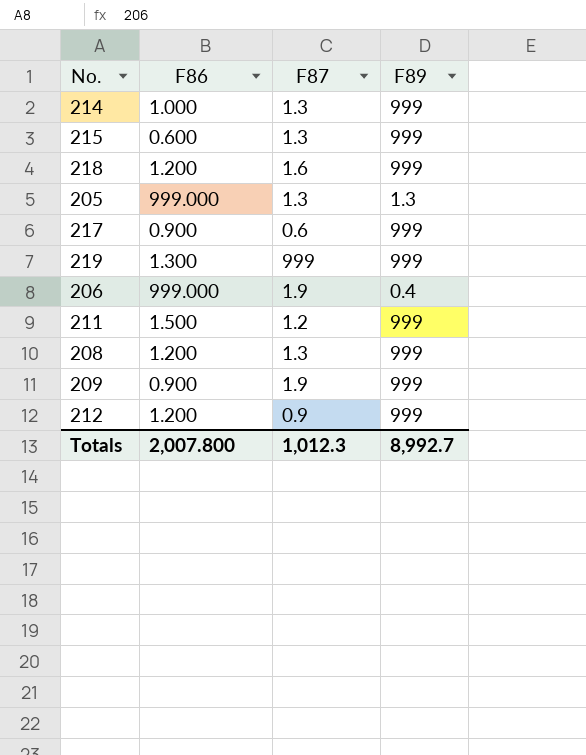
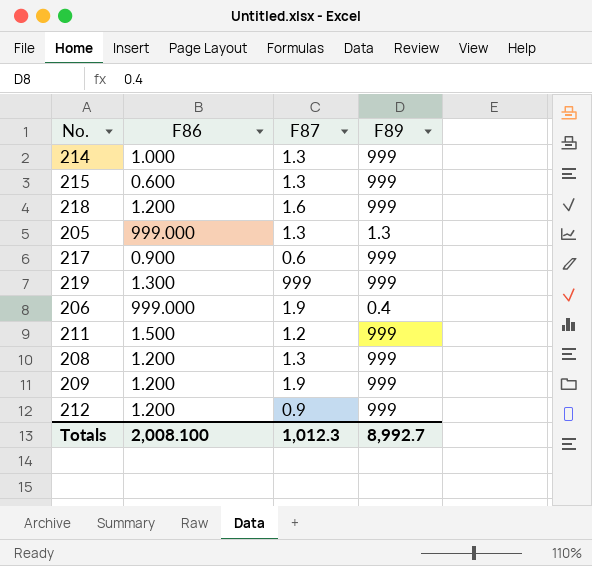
209 | F86: 0.900 -> 1.200
Totals | F86: 2,007.800 -> 2,008.100

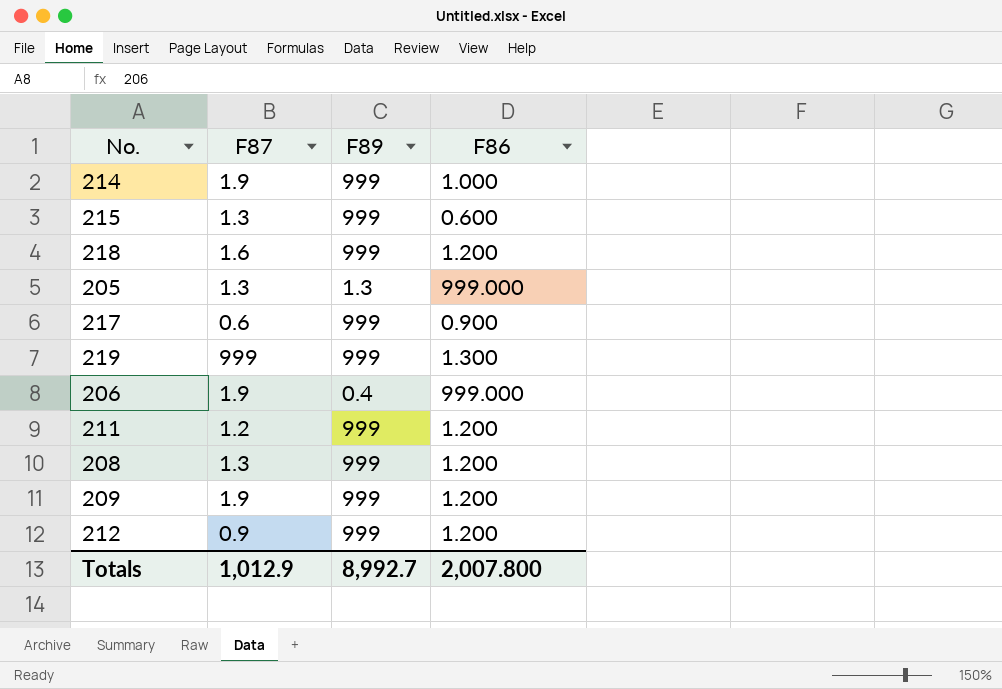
column F86 | position: 2 -> 4
214 | F87: 1.3 -> 1.9
211 | F86: 1.500 -> 1.200
Totals | F87: 1,012.3 -> 1,012.9
Totals | F86: 2,008.100 -> 2,007.800

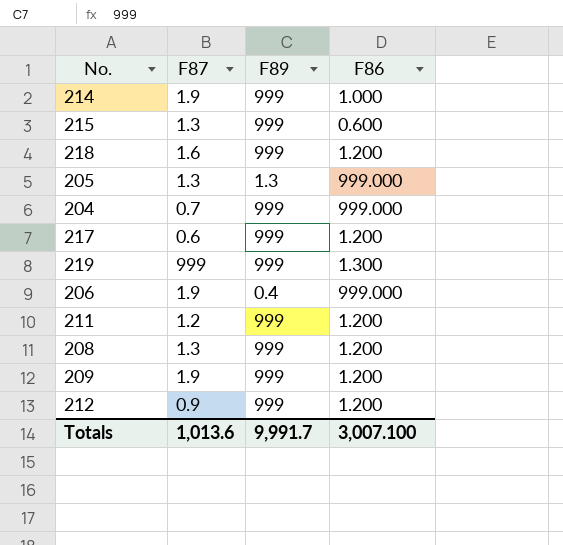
row 204: none -> 0.7 | 999 | 999.000
217 | F86: 0.900 -> 1.200
Totals | F87: 1,012.9 -> 1,013.6
Totals | F89: 8,992.7 -> 9,991.7
Totals | F86: 2,007.800 -> 3,007.100

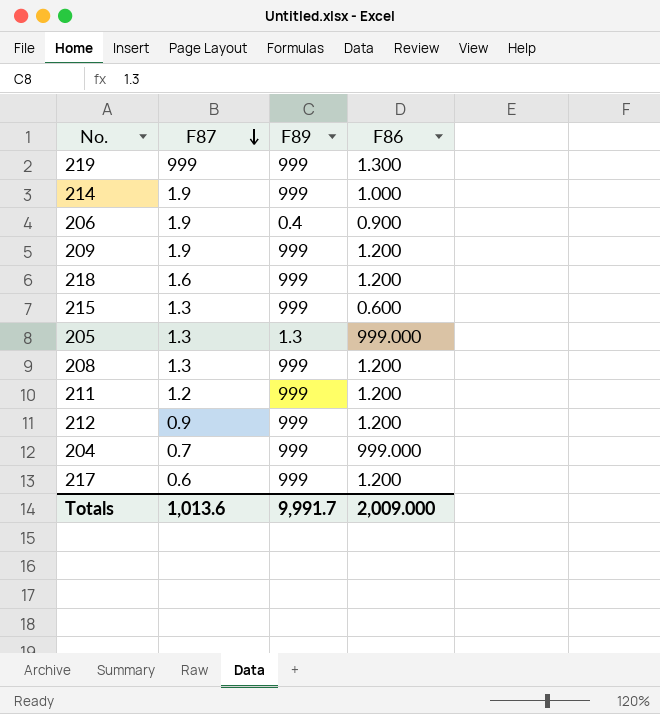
row order: none -> F87 descending
206 | F86: 999.000 -> 0.900
Totals | F86: 3,007.100 -> 2,009.000

